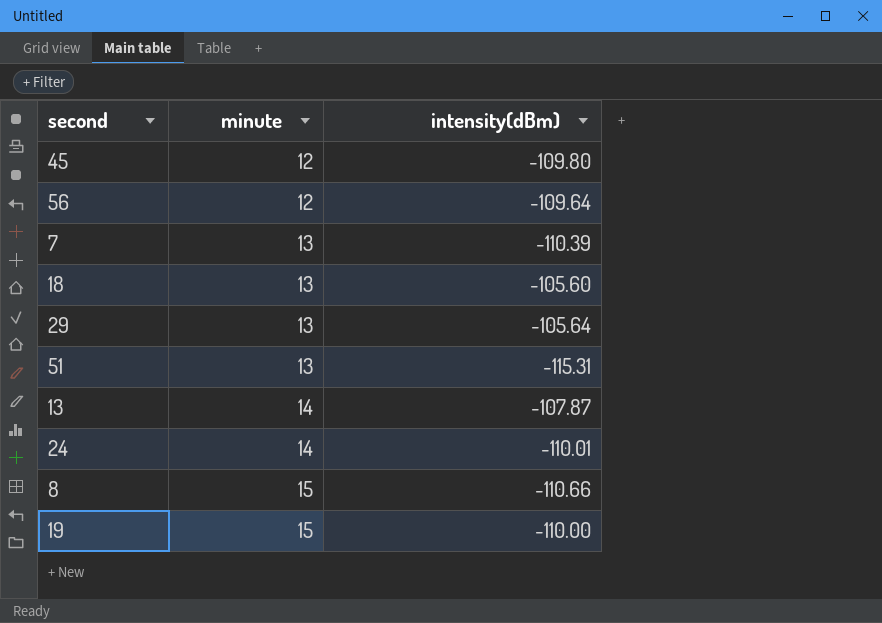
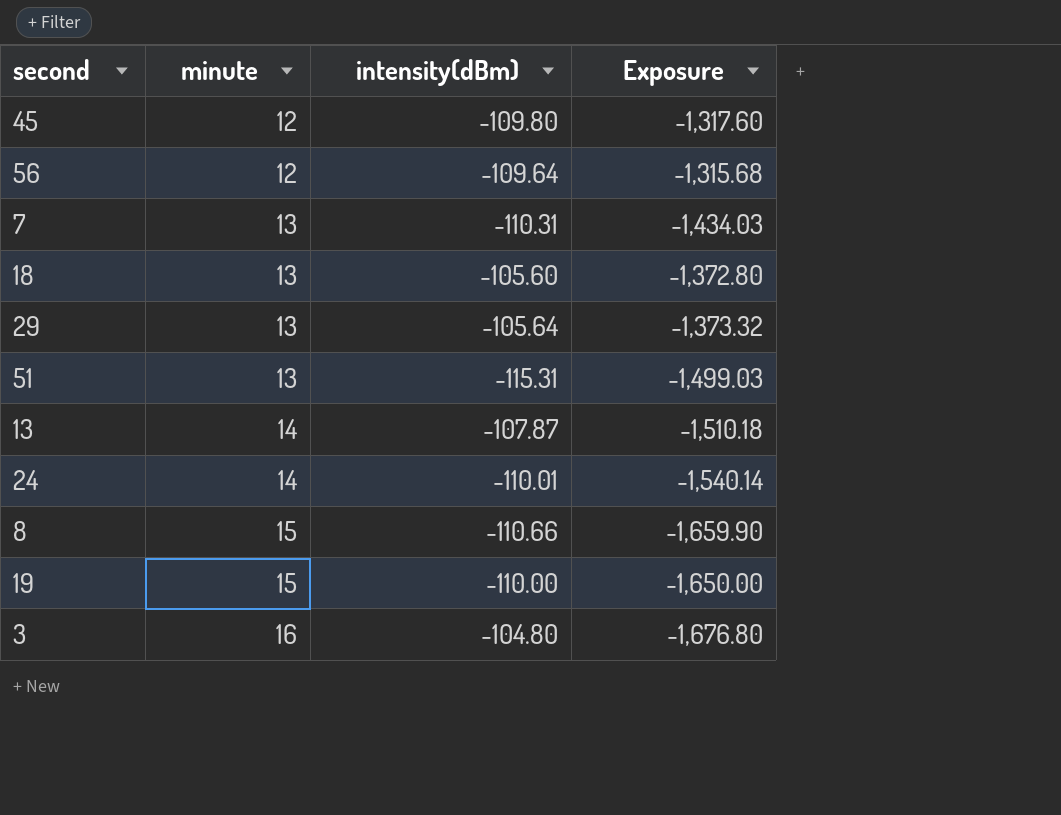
column Exposure | formula: none -> [minute] * [intensity(dBm)]
7 | intensity(dBm): -110.39 -> -110.31
row 3: none -> 16 | -104.80 | -1,676.80

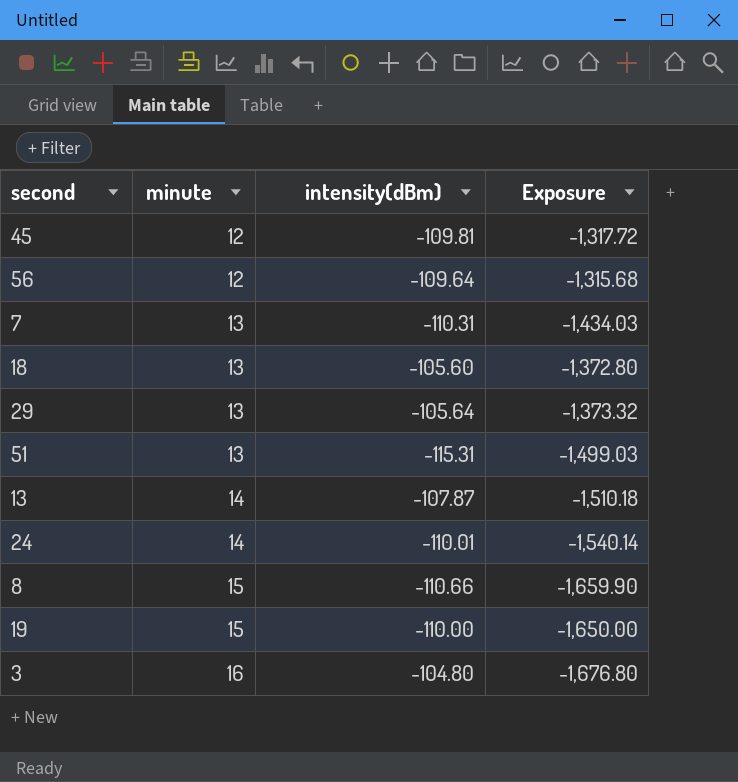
45 | intensity(dBm): -109.80 -> -109.81
45 | Exposure: -1,317.60 -> -1,317.72

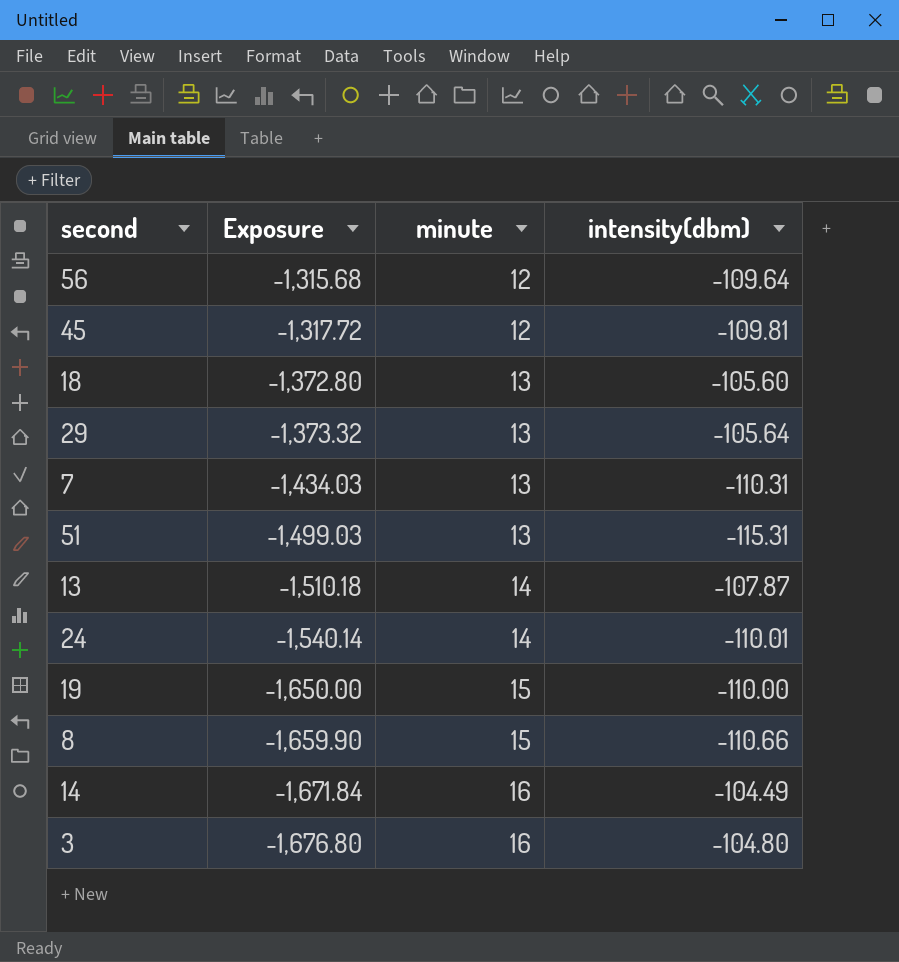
row order: minute ascending -> Exposure descending
column Exposure | position: 4 -> 2
column name: intensity(dBm) -> intensity(dbm)
row 14: none -> -1,671.84 | 16 | -104.49

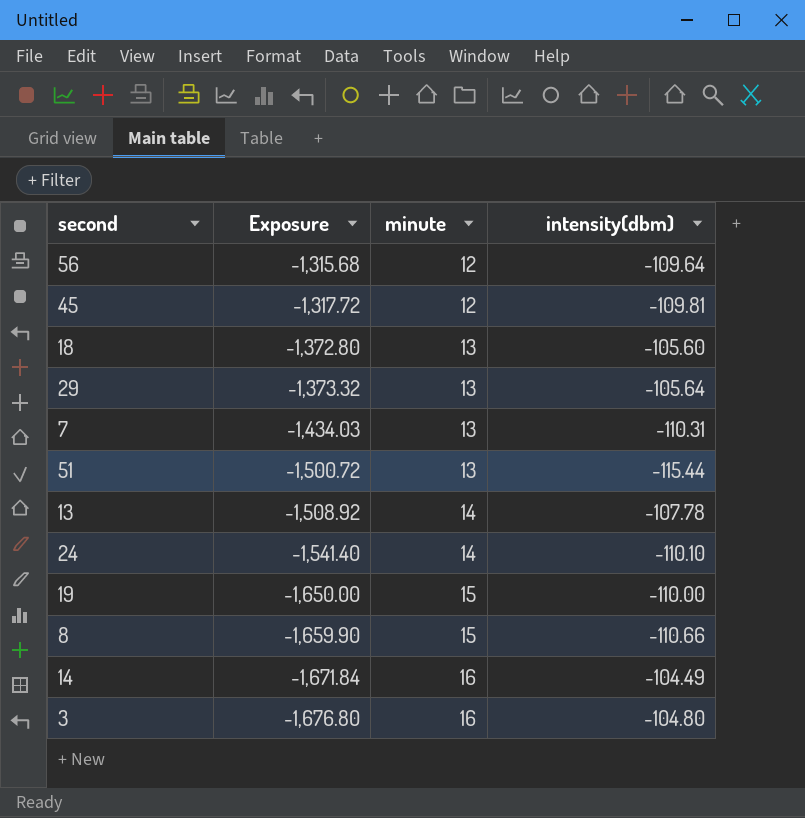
51 | Exposure: -1,499.03 -> -1,500.72
51 | intensity(dbm): -115.31 -> -115.44
13 | Exposure: -1,510.18 -> -1,508.92
13 | intensity(dbm): -107.87 -> -107.78
24 | Exposure: -1,540.14 -> -1,541.40
24 | intensity(dbm): -110.01 -> -110.10

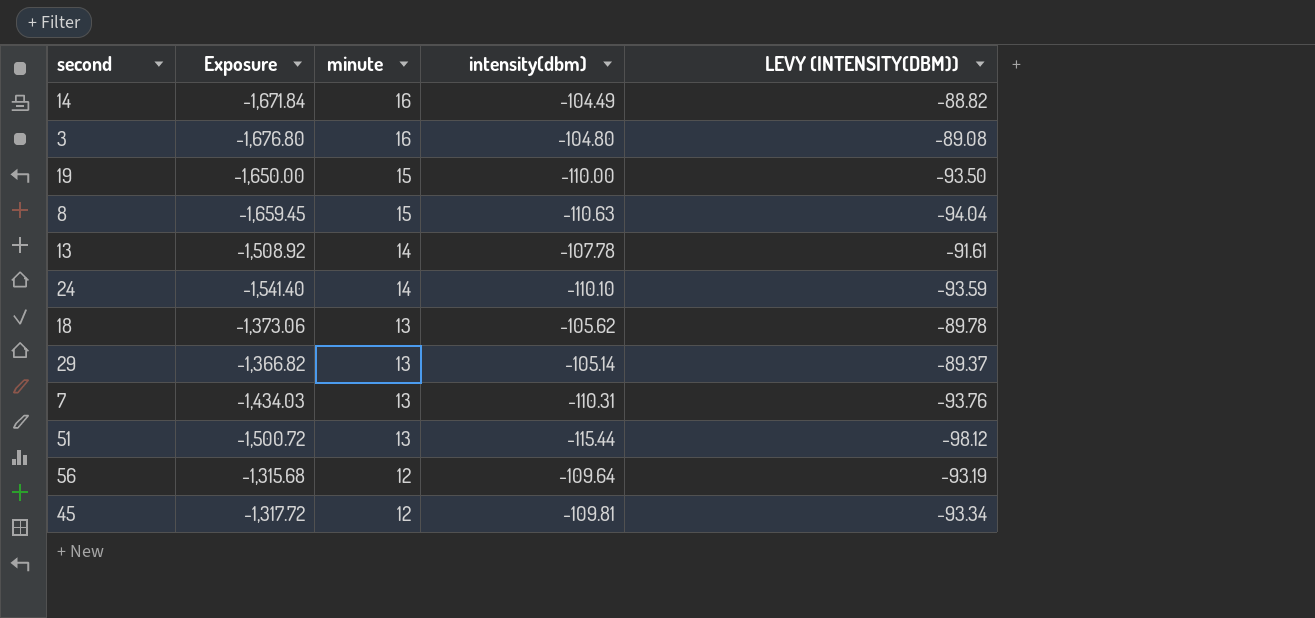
row order: Exposure descending -> minute descending
column LEVY (INTENSITY(DBM)) | formula: none -> [intensity(dbm)] * 0.85
8 | Exposure: -1,659.90 -> -1,659.45
8 | intensity(dbm): -110.66 -> -110.63
18 | Exposure: -1,372.80 -> -1,373.06
18 | intensity(dbm): -105.60 -> -105.62
29 | Exposure: -1,373.32 -> -1,366.82
29 | intensity(dbm): -105.64 -> -105.14

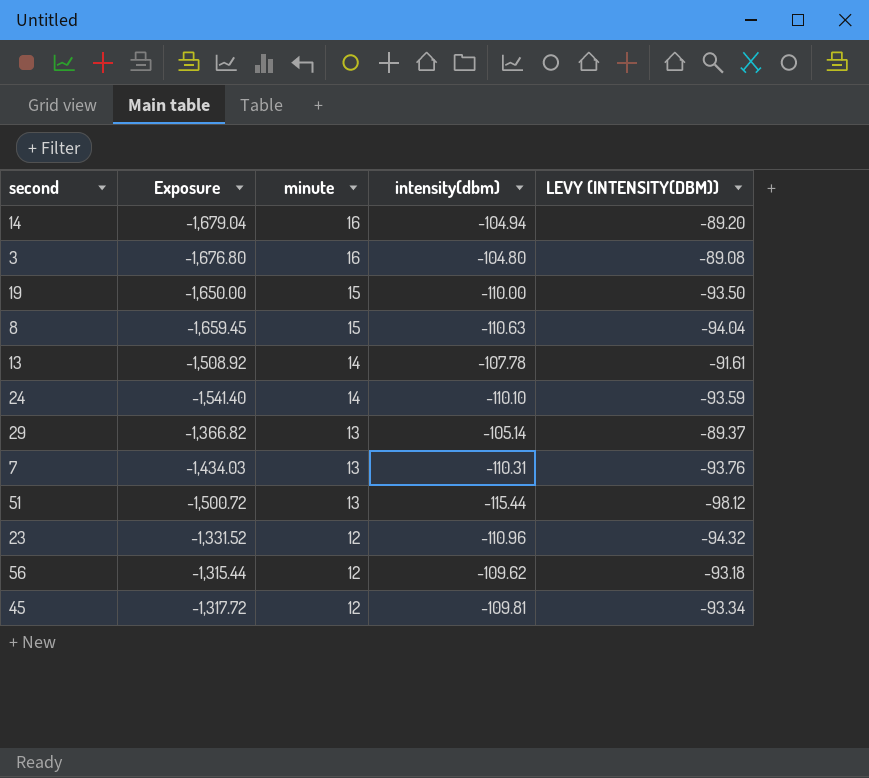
row 18: -1,373.06 | 13 | -105.62 | -89.78 -> none
14 | Exposure: -1,671.84 -> -1,679.04
14 | intensity(dbm): -104.49 -> -104.94
14 | LEVY (INTENSITY(DBM)): -88.82 -> -89.20
row 23: none -> -1,331.52 | 12 | -110.96 | -94.32
56 | Exposure: -1,315.68 -> -1,315.44
56 | intensity(dbm): -109.64 -> -109.62
56 | LEVY (INTENSITY(DBM)): -93.19 -> -93.18

